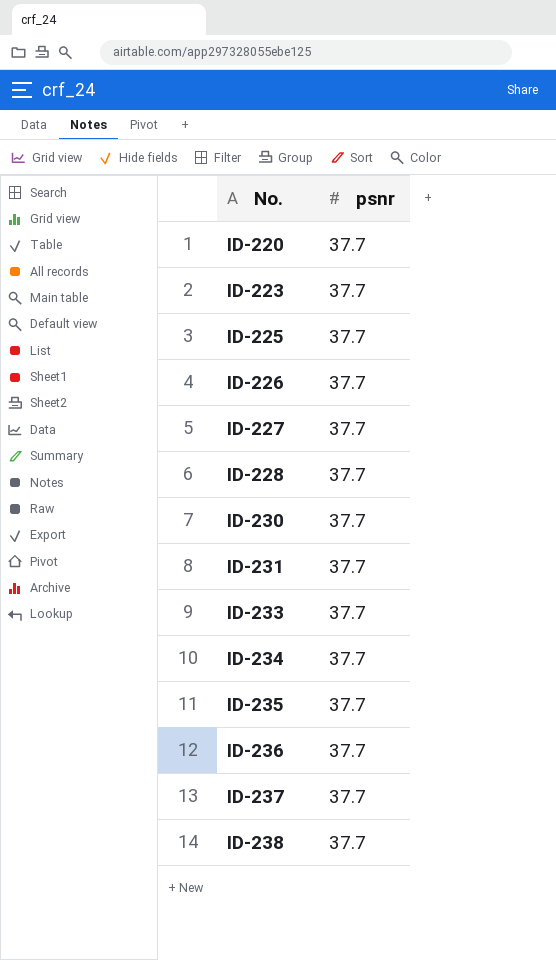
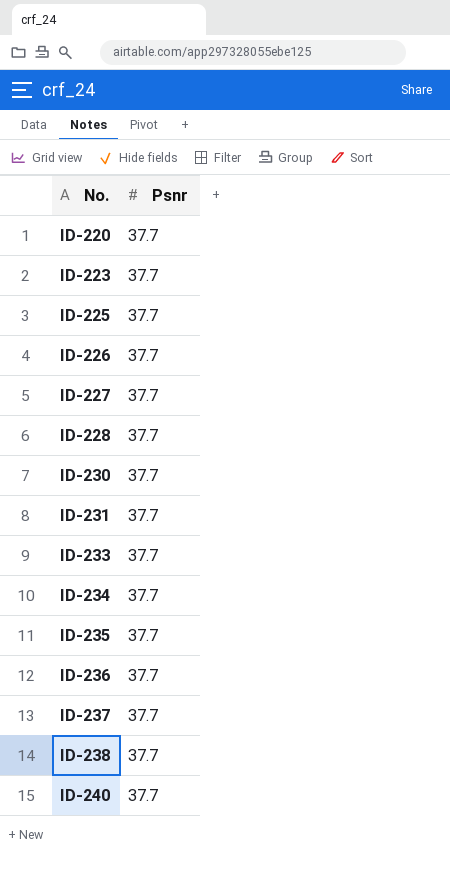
column name: psnr -> Psnr
row ID-240: none -> 37.7

